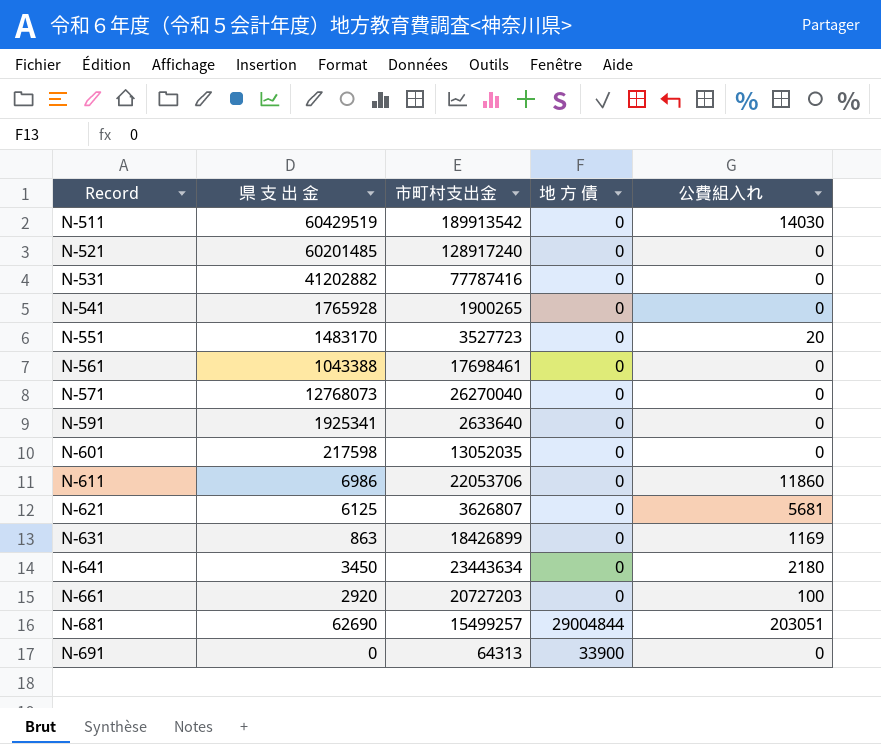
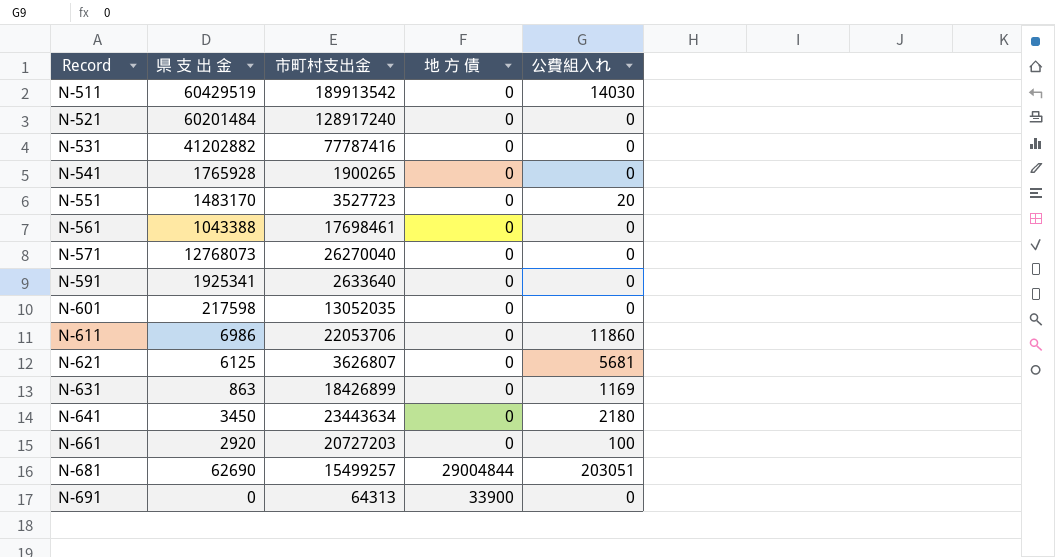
N-521 | 県 支 出 金: 60201485 -> 60201484

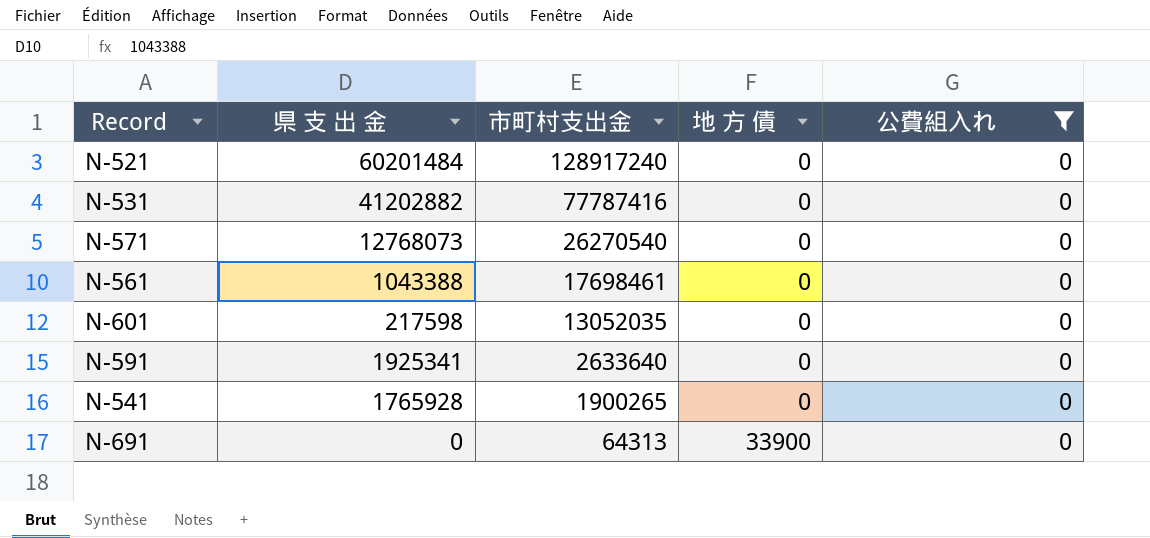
filter: none -> 公費組入れ = 0
row order: Record ascending -> 市町村支出金 descending
N-571 | 市町村支出金: 26270040 -> 26270540

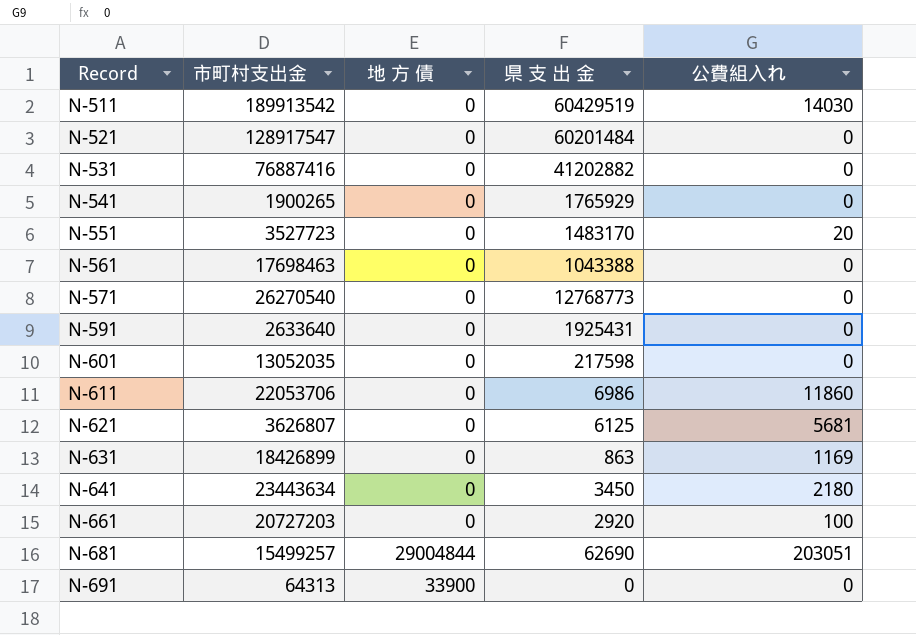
filter: 公費組入れ = 0 -> none
row order: 市町村支出金 descending -> Record ascending
column 県 支 出 金 | position: 2 -> 4
N-521 | 市町村支出金: 128917240 -> 128917547
N-531 | 市町村支出金: 77787416 -> 76887416
N-541 | 県 支 出 金: 1765928 -> 1765929
N-561 | 市町村支出金: 17698461 -> 17698463
N-571 | 県 支 出 金: 12768073 -> 12768773
N-591 | 県 支 出 金: 1925341 -> 1925431

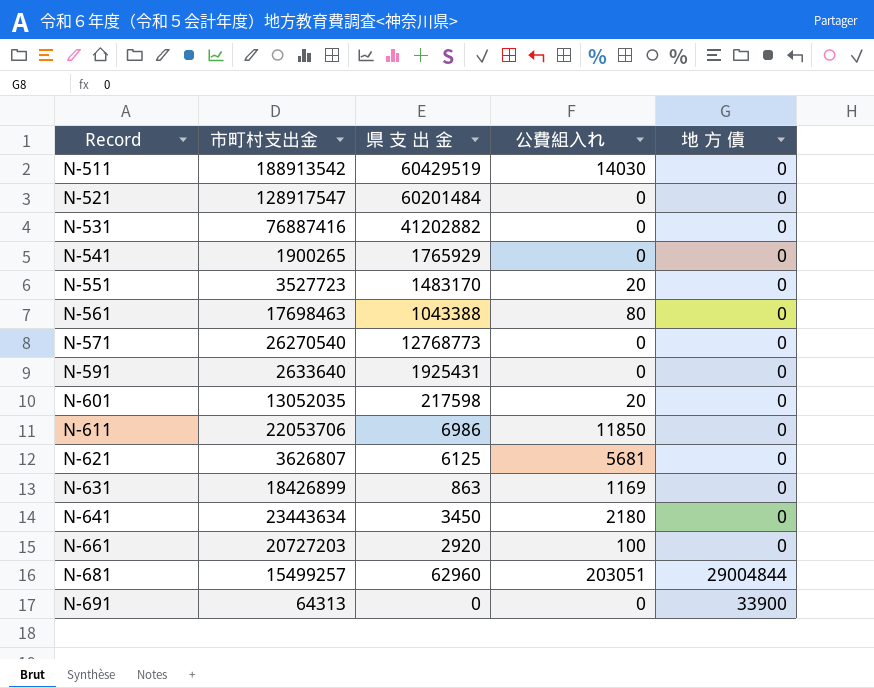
column 地 方 債 | position: 3 -> 5
N-511 | 市町村支出金: 189913542 -> 188913542
N-561 | 公費組入れ: 0 -> 80
N-601 | 公費組入れ: 0 -> 20
N-611 | 公費組入れ: 11860 -> 11850
N-681 | 県 支 出 金: 62690 -> 62960

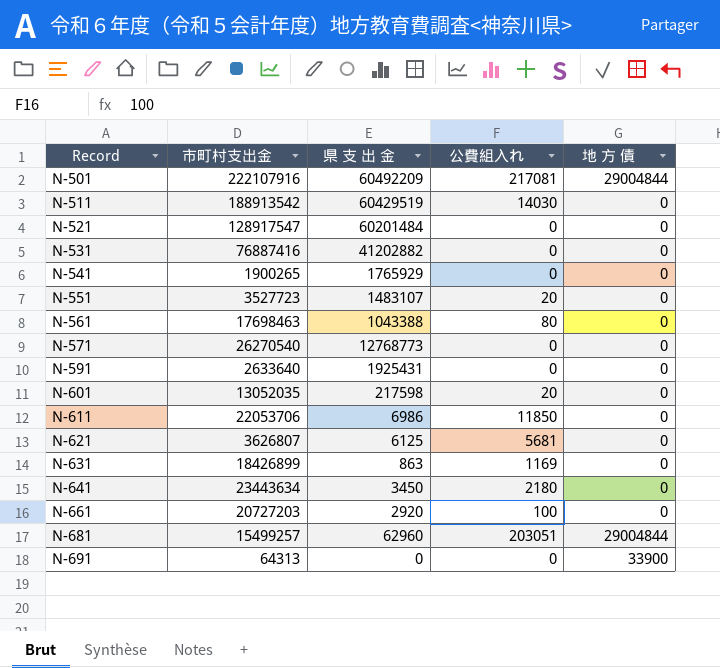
row N-501: none -> 222107916 | 60492209 | 217081 | 29004844
N-551 | 県 支 出 金: 1483170 -> 1483107

